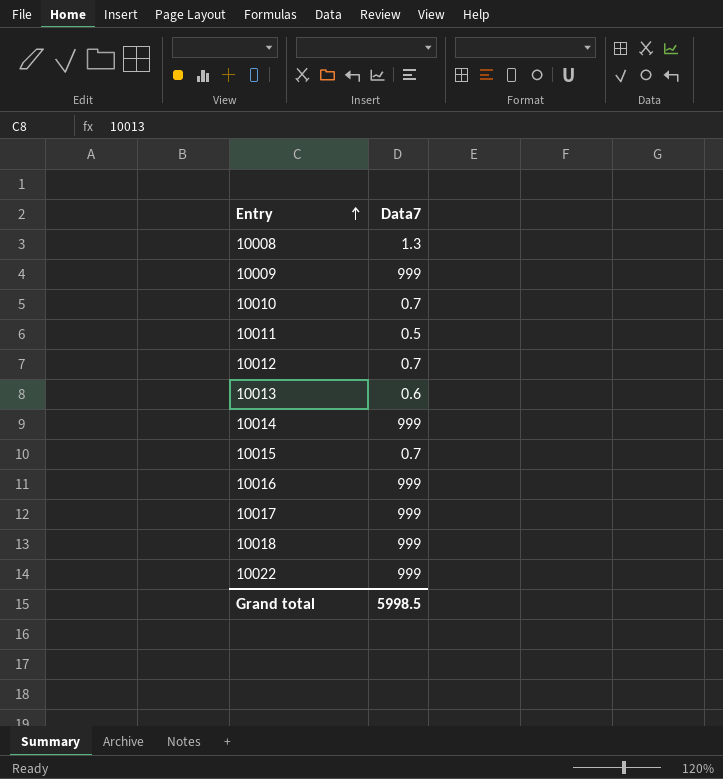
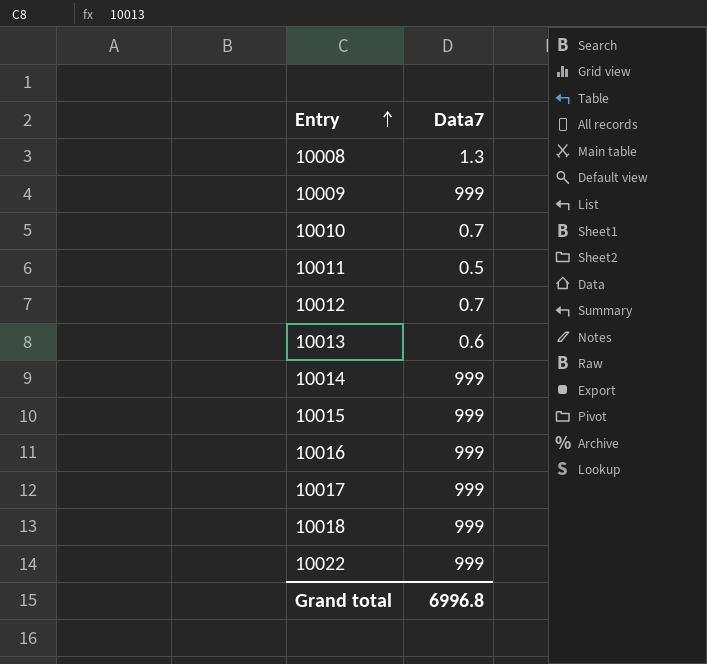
10015 | Data7: 0.7 -> 999
Grand total | Data7: 5998.5 -> 6996.8

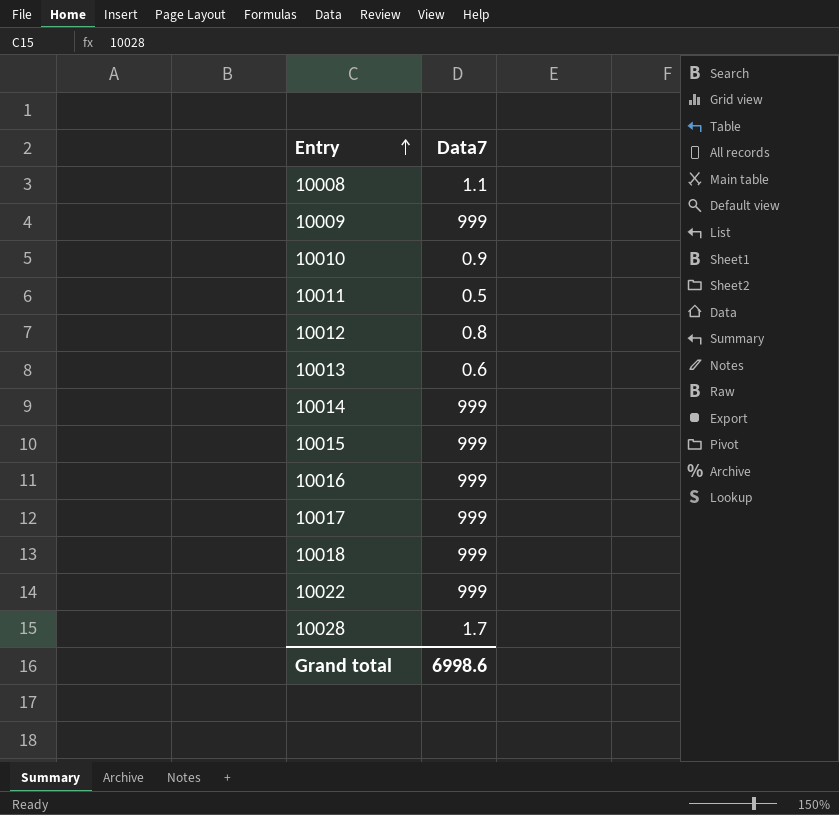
10008 | Data7: 1.3 -> 1.1
10010 | Data7: 0.7 -> 0.9
10012 | Data7: 0.7 -> 0.8
row 10028: none -> 1.7
Grand total | Data7: 6996.8 -> 6998.6

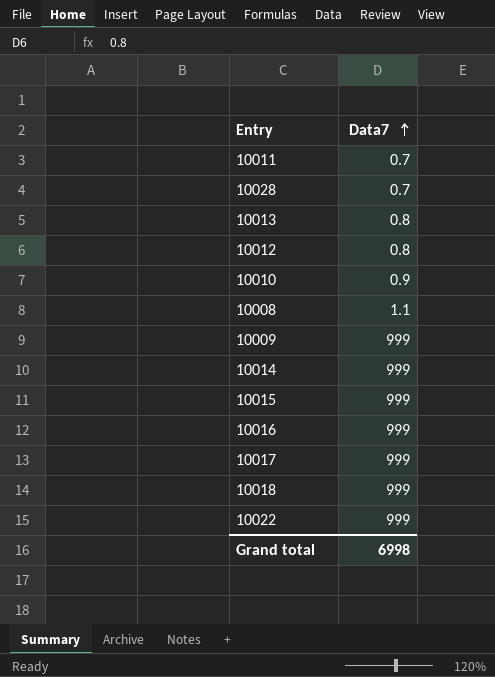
row order: Entry ascending -> Data7 ascending
10011 | Data7: 0.5 -> 0.7
10028 | Data7: 1.7 -> 0.7
10013 | Data7: 0.6 -> 0.8
Grand total | Data7: 6998.6 -> 6998

